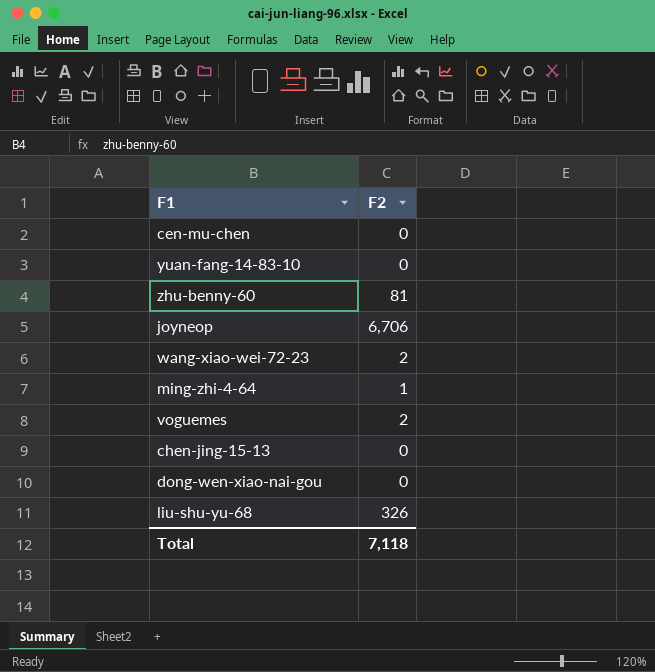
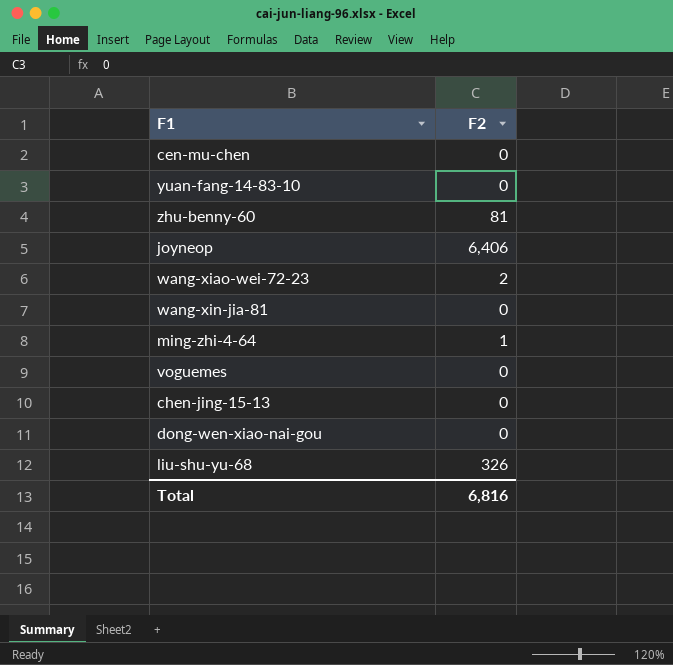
joyneop | F2: 6,706 -> 6,406
row wang-xin-jia-81: none -> 0
voguemes | F2: 2 -> 0
Total | F2: 7,118 -> 6,816

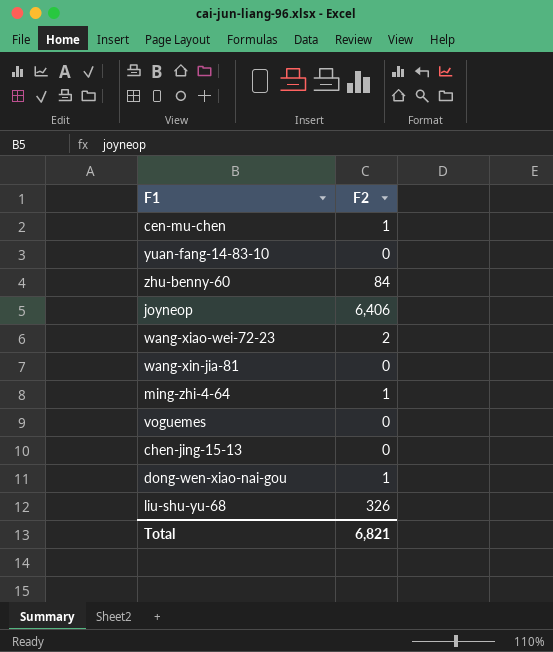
cen-mu-chen | F2: 0 -> 1
zhu-benny-60 | F2: 81 -> 84
dong-wen-xiao-nai-gou | F2: 0 -> 1
Total | F2: 6,816 -> 6,821

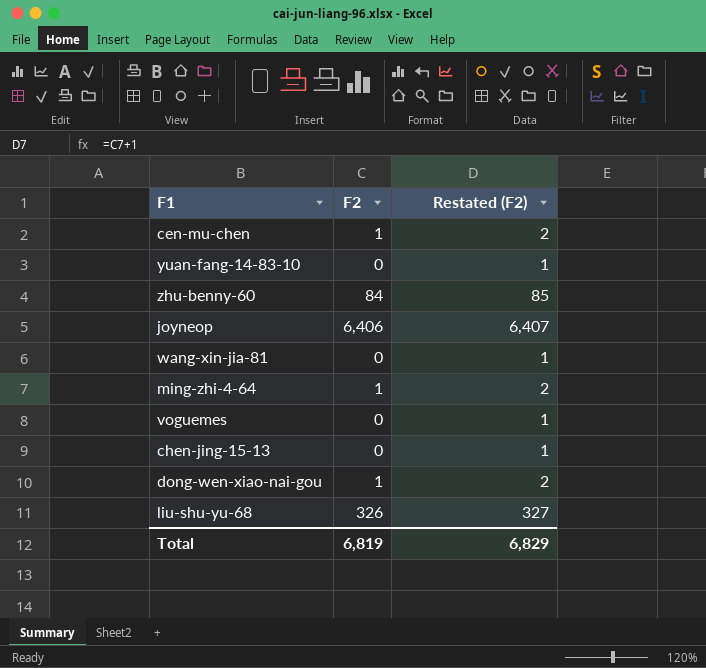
column Restated (F2) | formula: none -> [F2] + 1
row wang-xiao-wei-72-23: 2 -> none
Total | F2: 6,821 -> 6,819

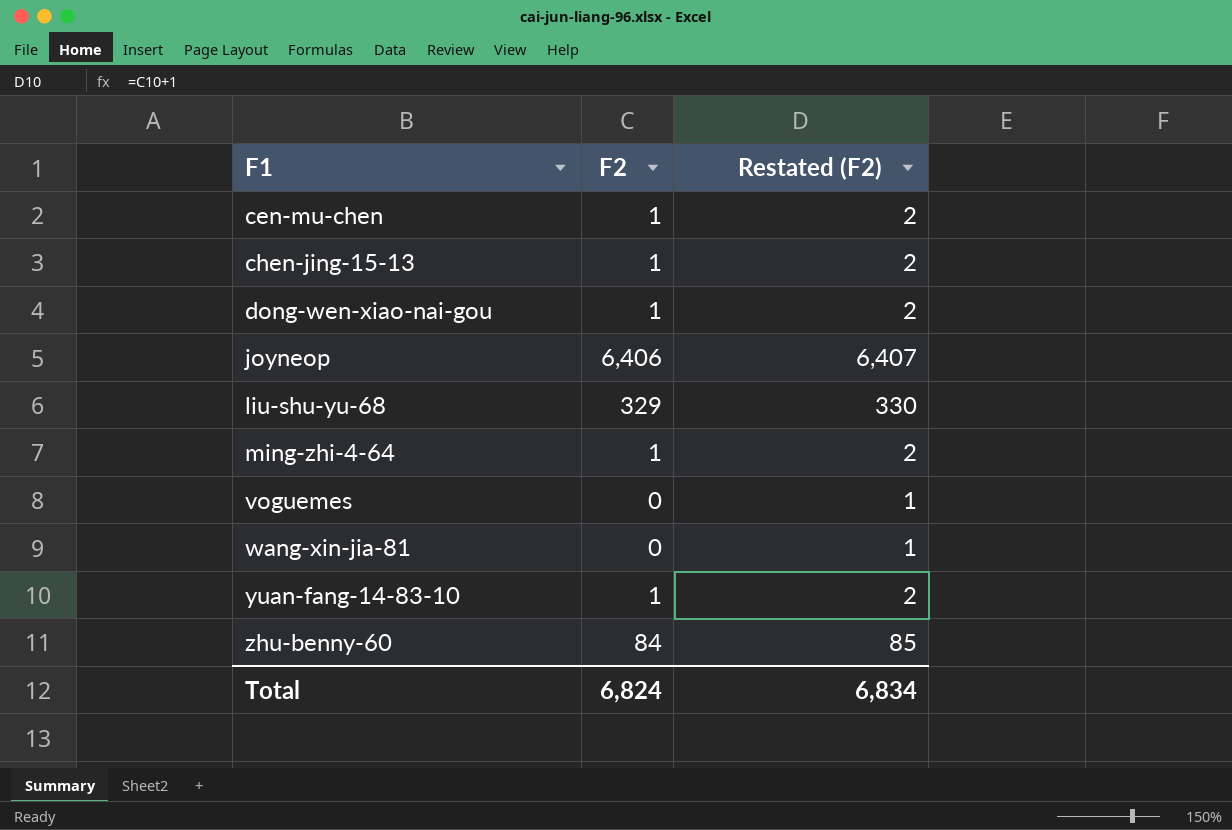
row order: none -> F1 ascending
chen-jing-15-13 | F2: 0 -> 1
chen-jing-15-13 | Restated (F2): 1 -> 2
liu-shu-yu-68 | F2: 326 -> 329
liu-shu-yu-68 | Restated (F2): 327 -> 330
yuan-fang-14-83-10 | F2: 0 -> 1
yuan-fang-14-83-10 | Restated (F2): 1 -> 2
Total | F2: 6,819 -> 6,824
Total | Restated (F2): 6,829 -> 6,834

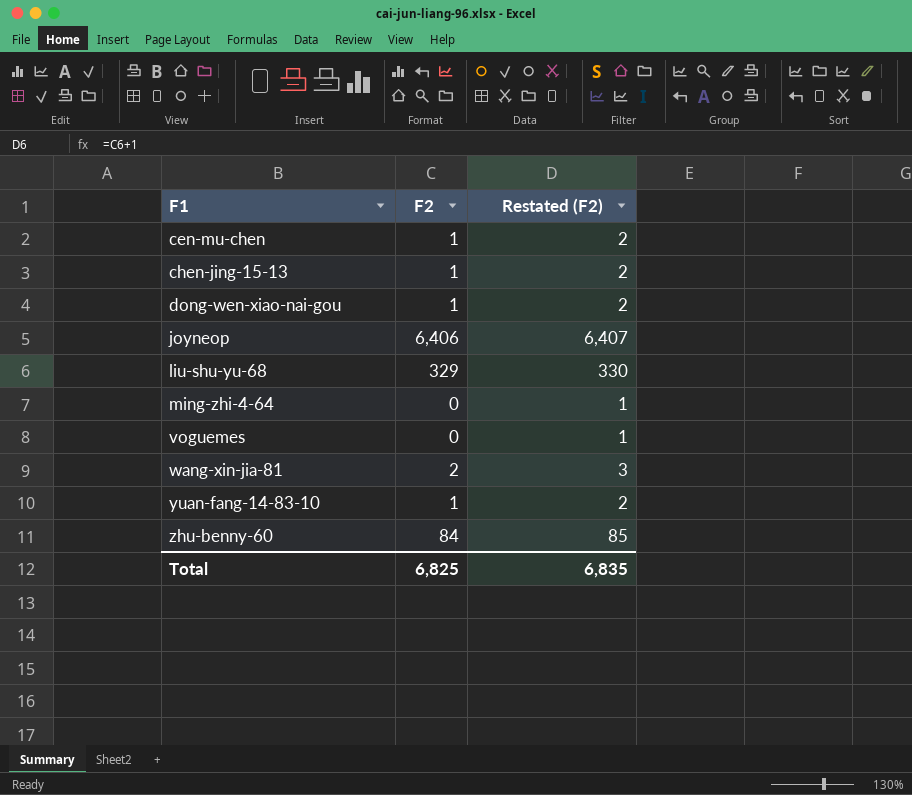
ming-zhi-4-64 | F2: 1 -> 0
ming-zhi-4-64 | Restated (F2): 2 -> 1
wang-xin-jia-81 | F2: 0 -> 2
wang-xin-jia-81 | Restated (F2): 1 -> 3
Total | F2: 6,824 -> 6,825
Total | Restated (F2): 6,834 -> 6,835

